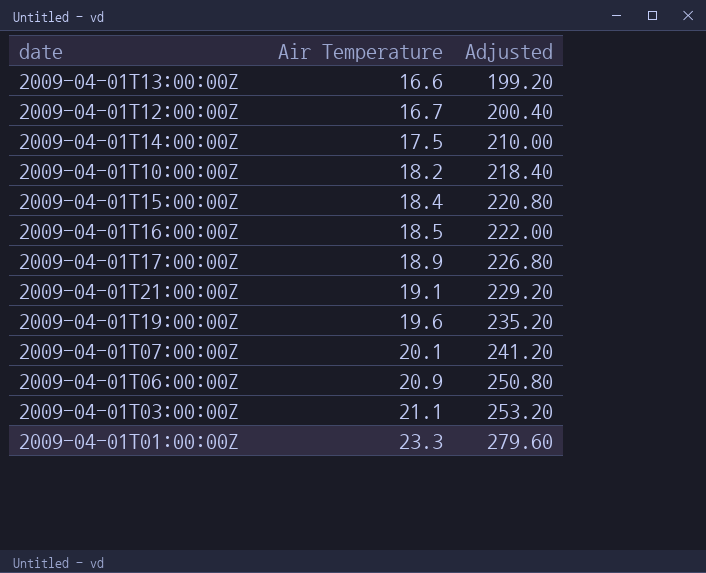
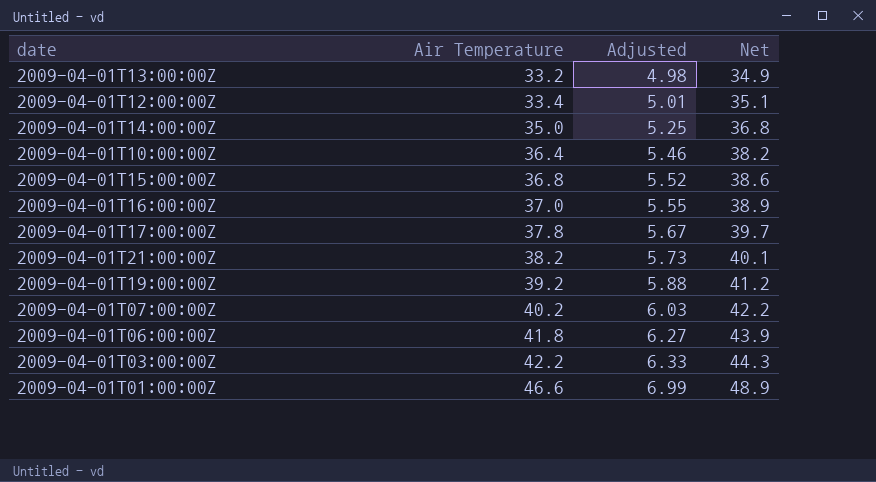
column Adjusted | formula: [Air Temperature] * 12 -> [Air Temperature] * 0.15
column Net | formula: none -> [Air Temperature] * 1.05
2009-04-01T13:00:00Z | Air Temperature: 16.6 -> 33.2
2009-04-01T12:00:00Z | Air Temperature: 16.7 -> 33.4
2009-04-01T14:00:00Z | Air Temperature: 17.5 -> 35.0
2009-04-01T10:00:00Z | Air Temperature: 18.2 -> 36.4
2009-04-01T15:00:00Z | Air Temperature: 18.4 -> 36.8
2009-04-01T16:00:00Z | Air Temperature: 18.5 -> 37.0
2009-04-01T17:00:00Z | Air Temperature: 18.9 -> 37.8
2009-04-01T21:00:00Z | Air Temperature: 19.1 -> 38.2
2009-04-01T19:00:00Z | Air Temperature: 19.6 -> 39.2
2009-04-01T07:00:00Z | Air Temperature: 20.1 -> 40.2
2009-04-01T06:00:00Z | Air Temperature: 20.9 -> 41.8
2009-04-01T03:00:00Z | Air Temperature: 21.1 -> 42.2
2009-04-01T01:00:00Z | Air Temperature: 23.3 -> 46.6

